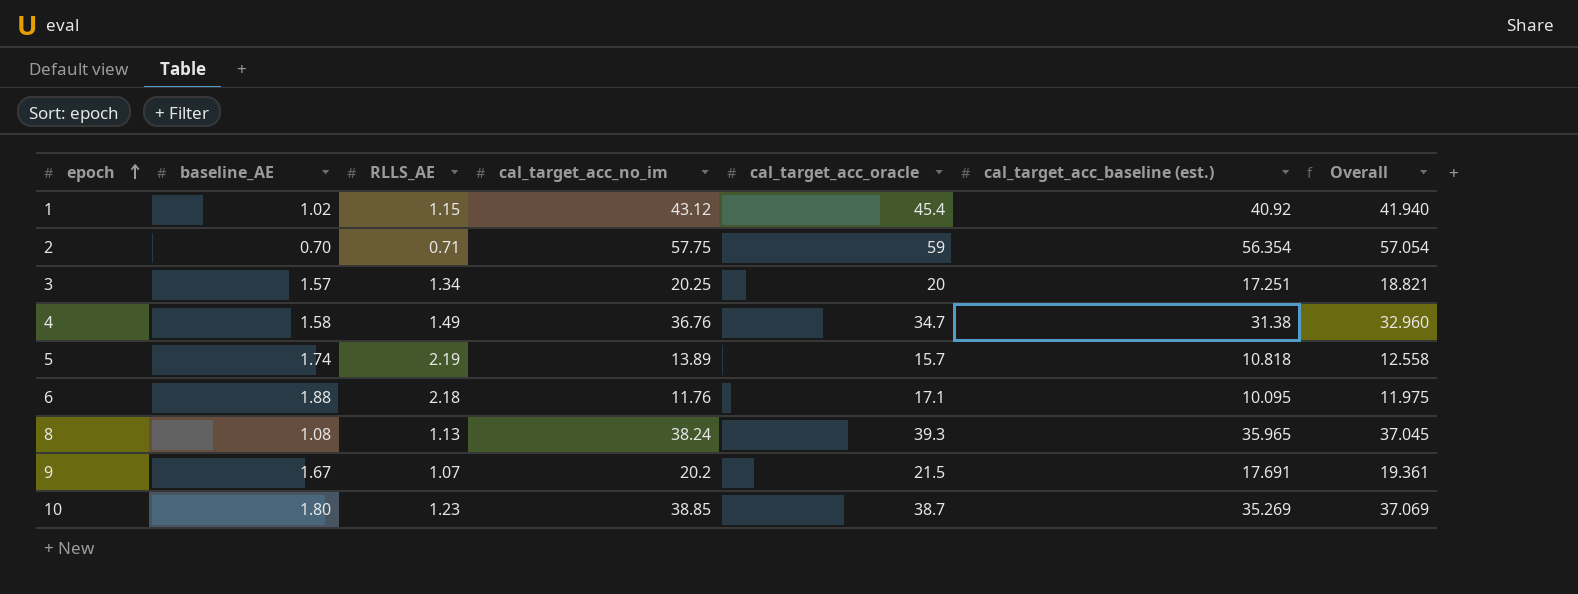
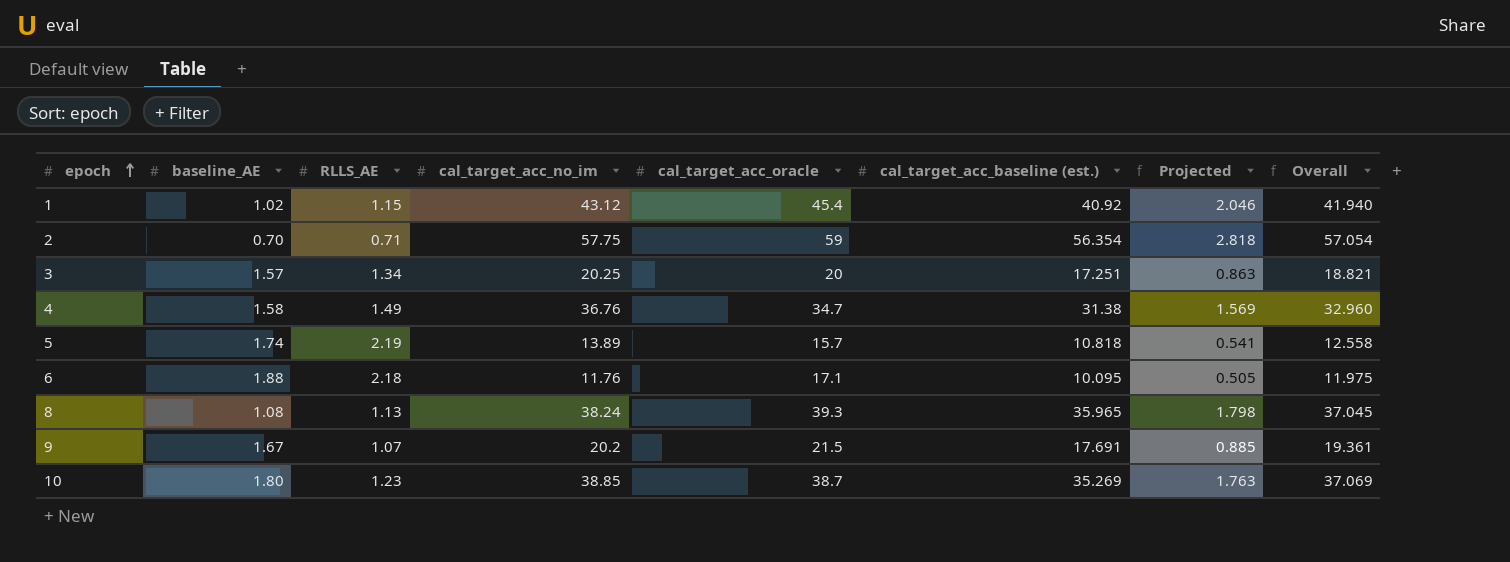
column Projected | formula: none -> [cal_target_acc_baseline (est.)] * 0.05

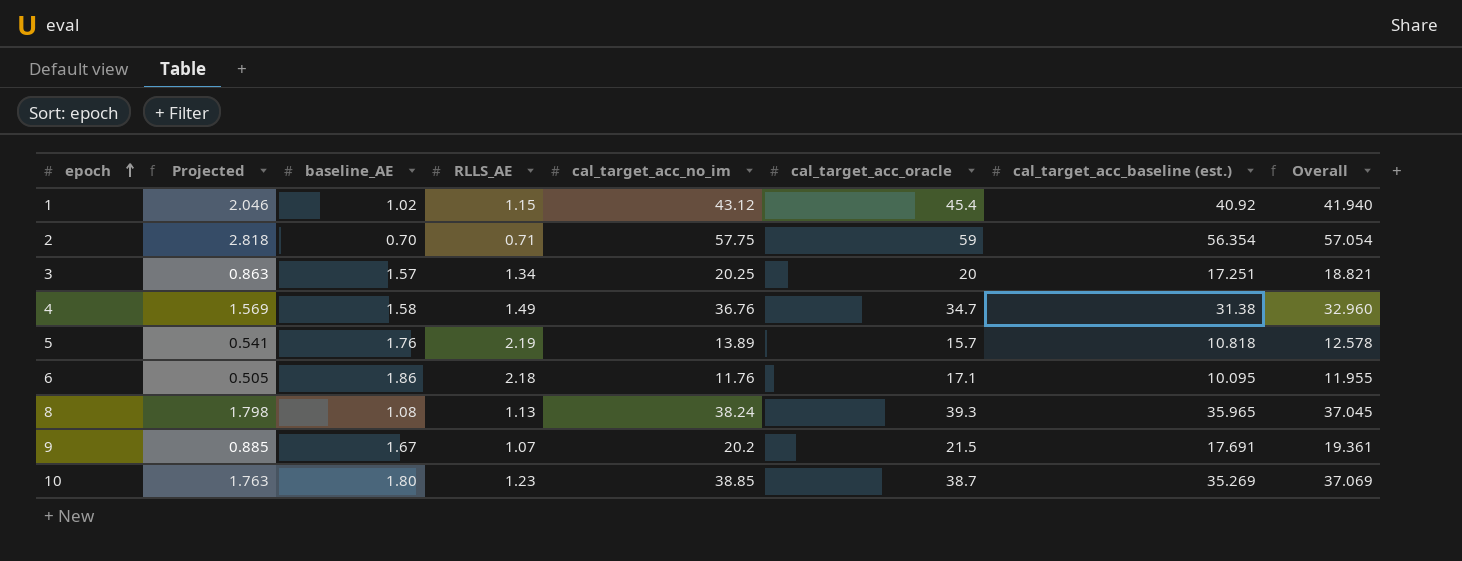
column Projected | position: 7 -> 2
5 | baseline_AE: 1.74 -> 1.76
5 | Overall: 12.558 -> 12.578
6 | baseline_AE: 1.88 -> 1.86
6 | Overall: 11.975 -> 11.955

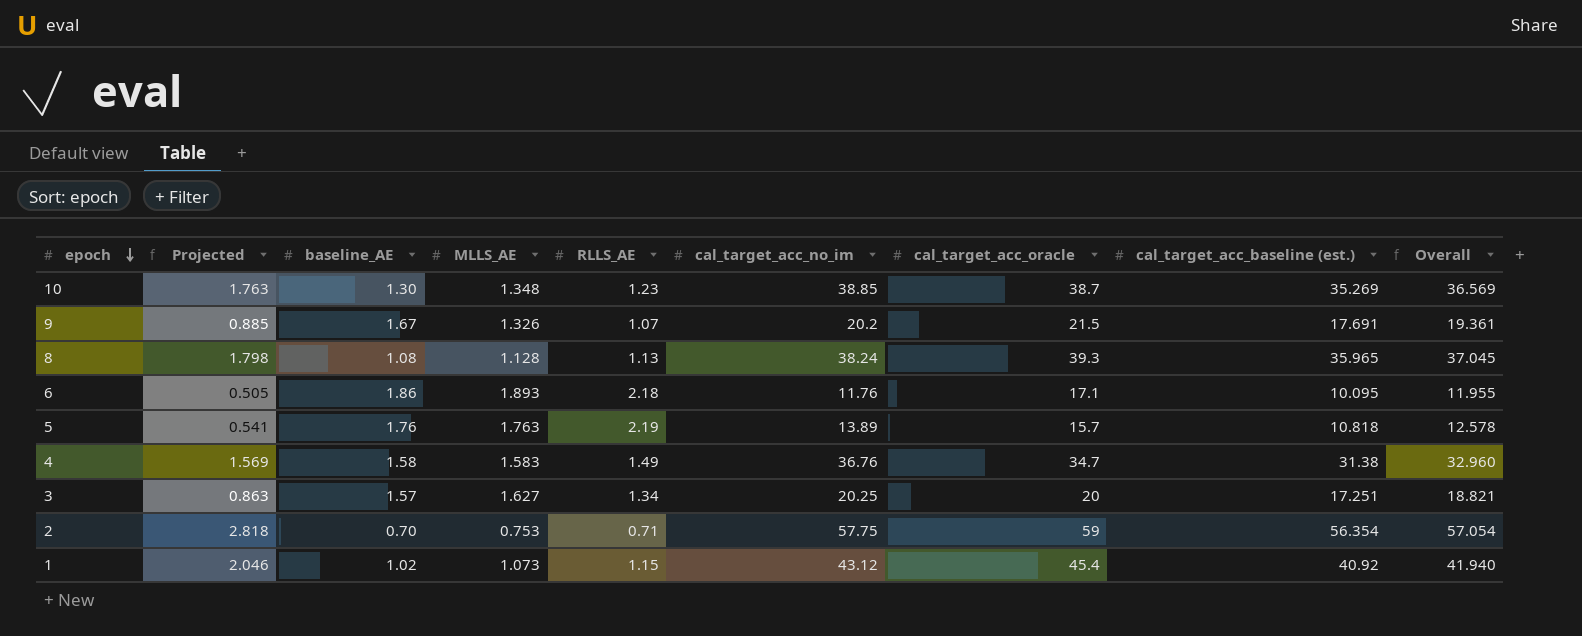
row order: epoch ascending -> epoch descending
column MLLS_AE | position: none -> 4
10 | baseline_AE: 1.80 -> 1.30
10 | Overall: 37.069 -> 36.569

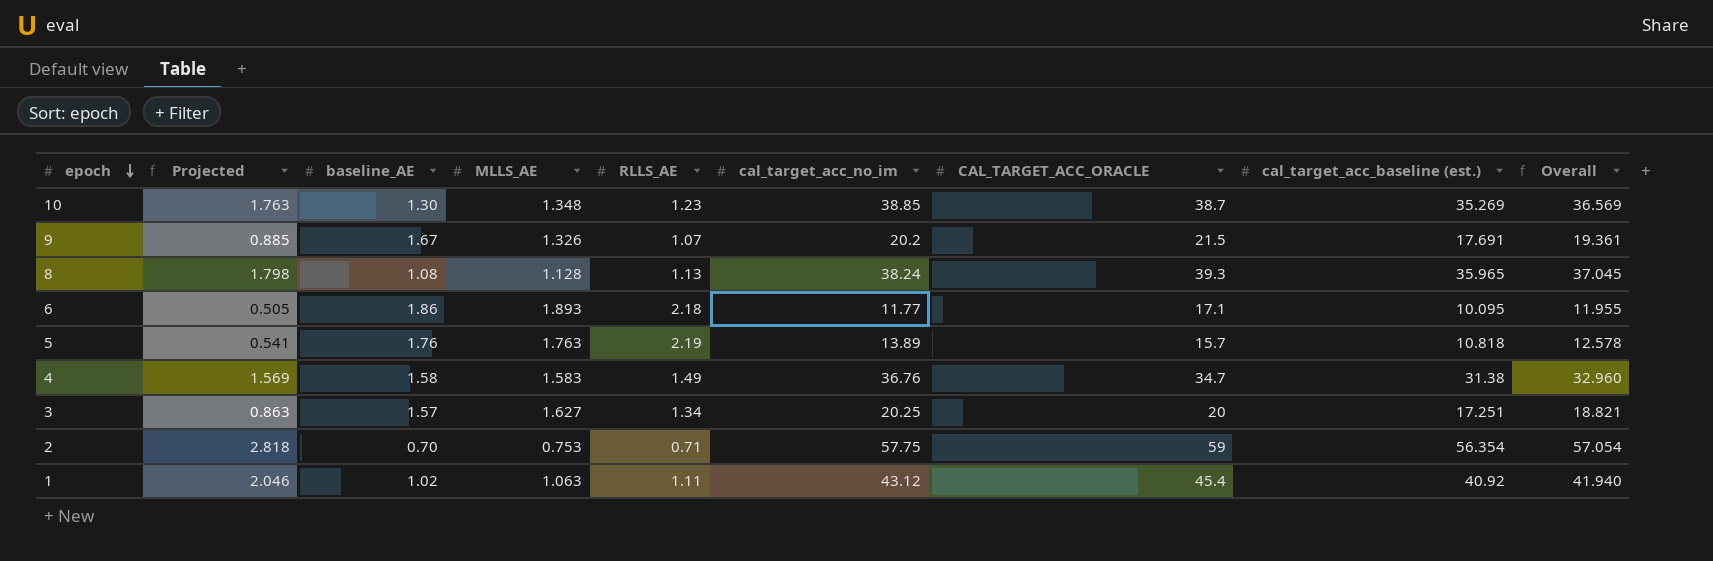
column name: cal_target_acc_oracle -> CAL_TARGET_ACC_ORACLE
6 | cal_target_acc_no_im: 11.76 -> 11.77
1 | MLLS_AE: 1.073 -> 1.063
1 | RLLS_AE: 1.15 -> 1.11

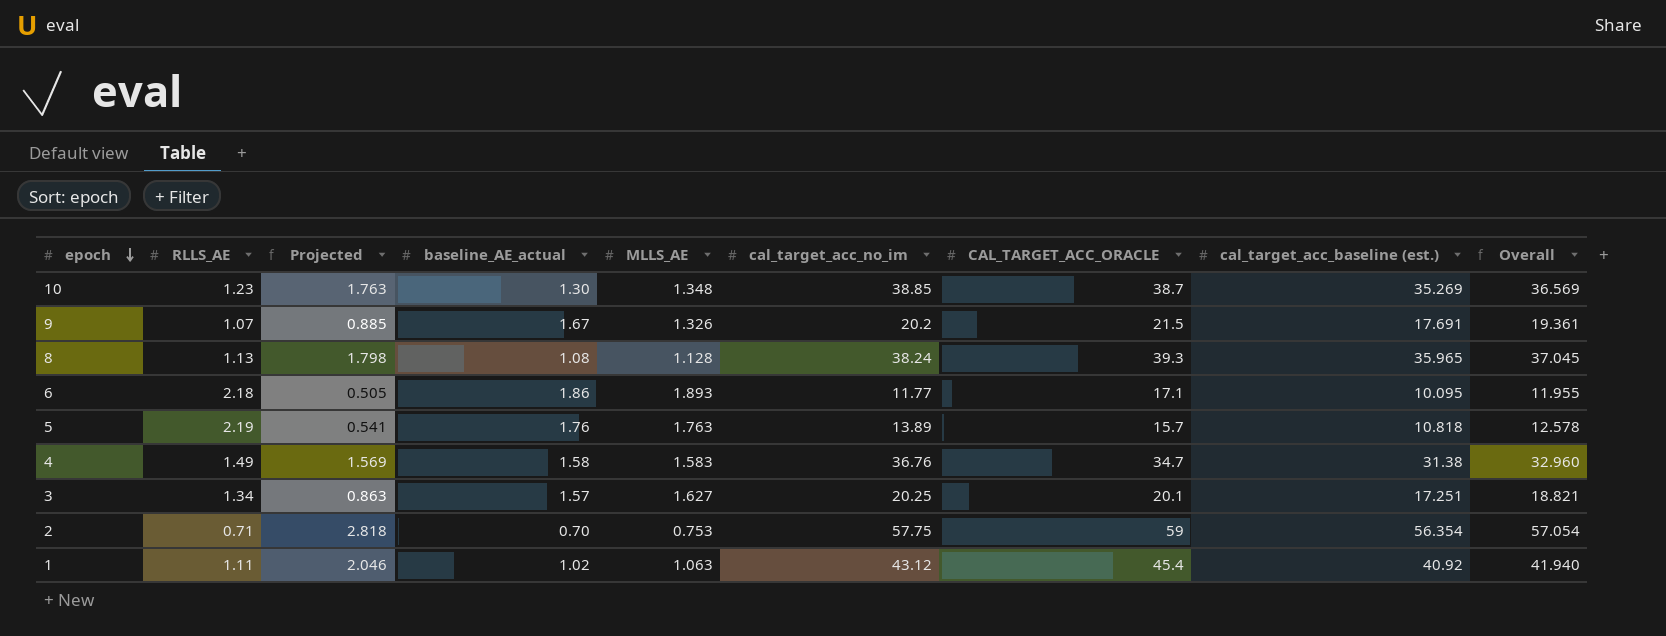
column RLLS_AE | position: 5 -> 2
column name: baseline_AE -> baseline_AE_actual
3 | CAL_TARGET_ACC_ORACLE: 20 -> 20.1

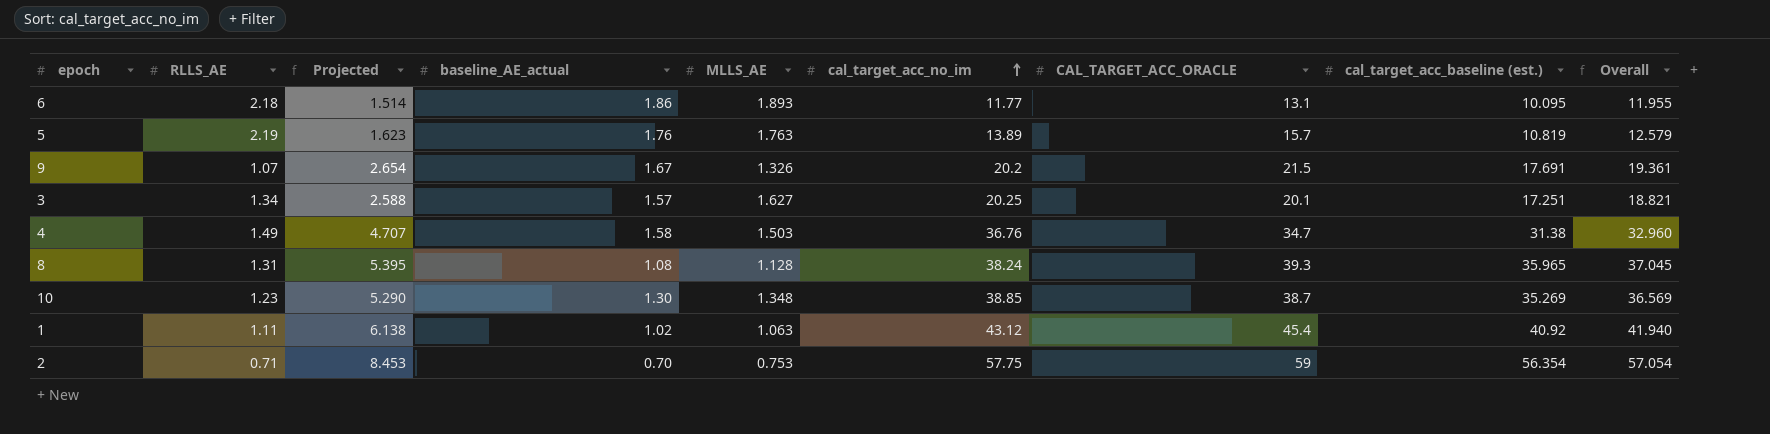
row order: epoch descending -> cal_target_acc_no_im ascending
column Projected | formula: [cal_target_acc_baseline (est.)] * 0.05 -> [cal_target_acc_baseline (est.)] * 0.15
6 | CAL_TARGET_ACC_ORACLE: 17.1 -> 13.1
5 | cal_target_acc_baseline (est.): 10.818 -> 10.819
5 | Overall: 12.578 -> 12.579
4 | MLLS_AE: 1.583 -> 1.503
8 | RLLS_AE: 1.13 -> 1.31

